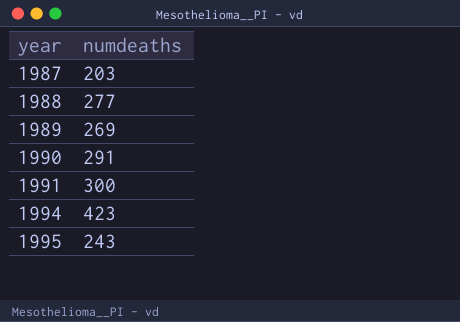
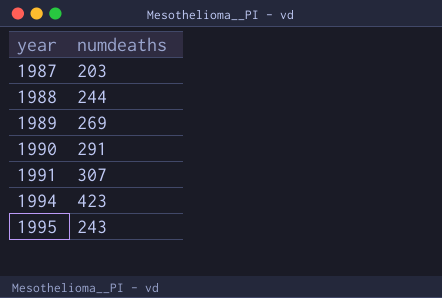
1988 | numdeaths: 277 -> 244
1991 | numdeaths: 300 -> 307

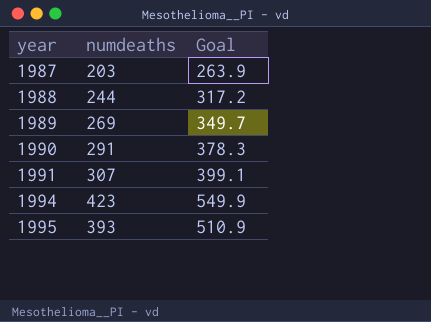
column Goal | formula: none -> [numdeaths] * 1.3
1995 | numdeaths: 243 -> 393

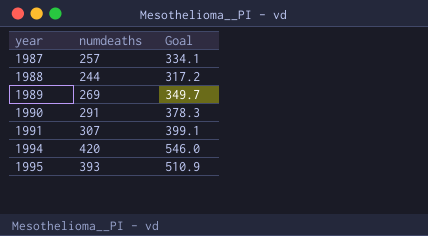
1987 | numdeaths: 203 -> 257
1987 | Goal: 263.9 -> 334.1
1994 | numdeaths: 423 -> 420
1994 | Goal: 549.9 -> 546.0

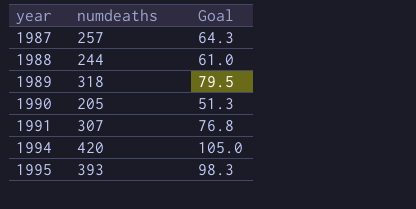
column Goal | formula: [numdeaths] * 1.3 -> [numdeaths] * 0.25
1989 | numdeaths: 269 -> 318
1990 | numdeaths: 291 -> 205

